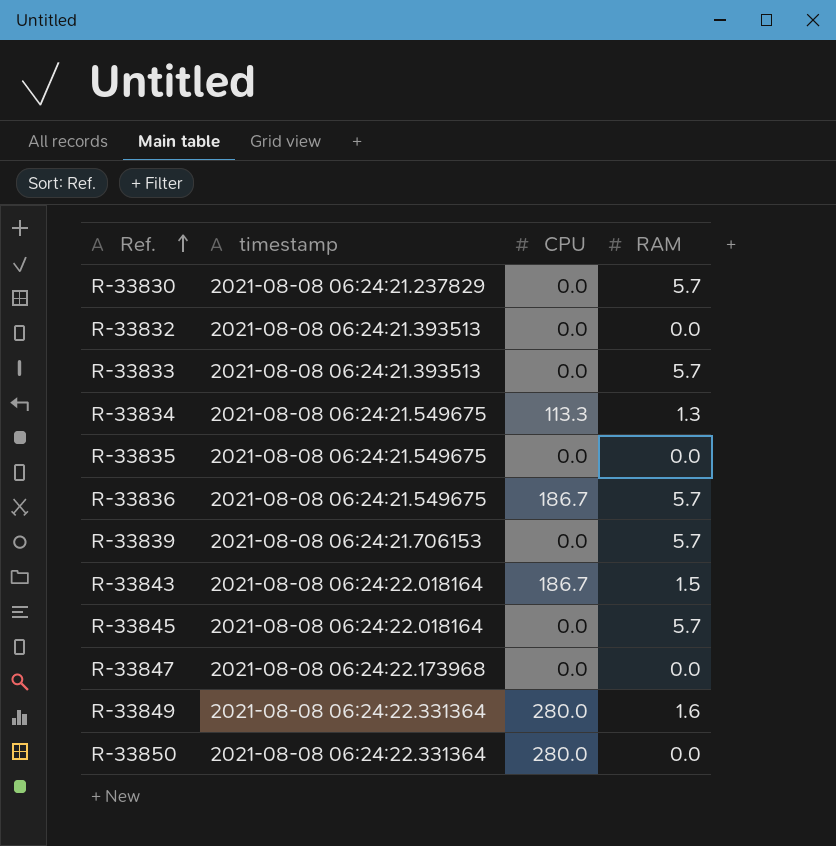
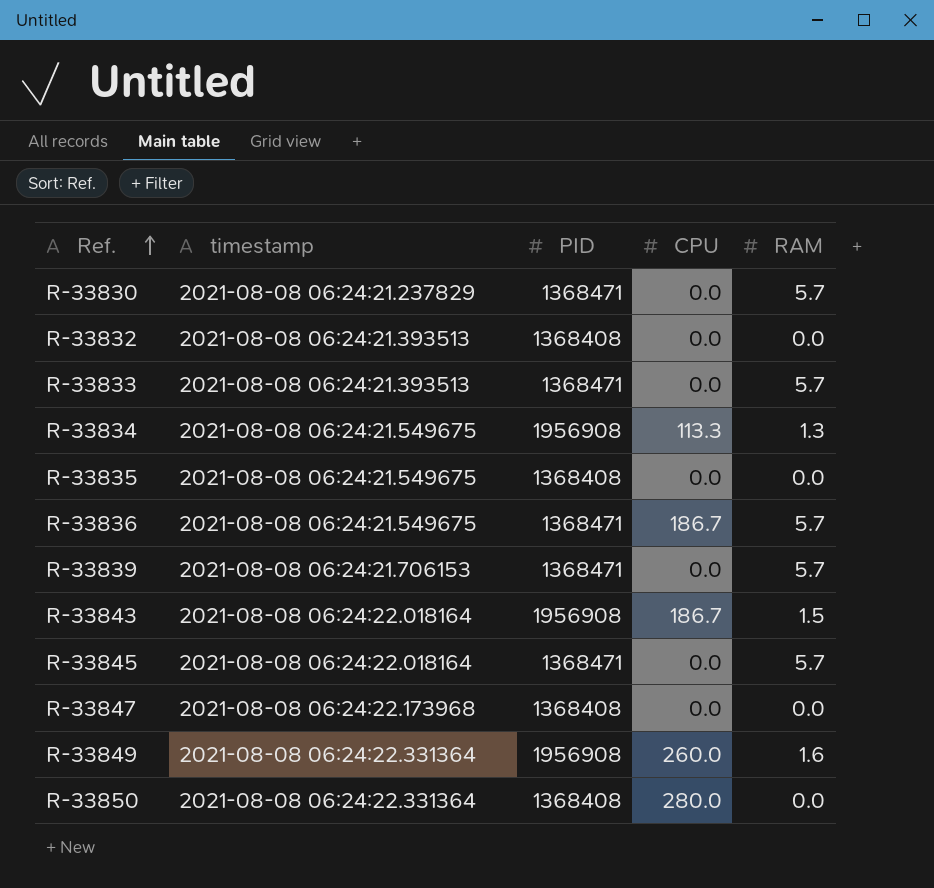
column PID | position: none -> 3
R-33849 | CPU: 280.0 -> 260.0

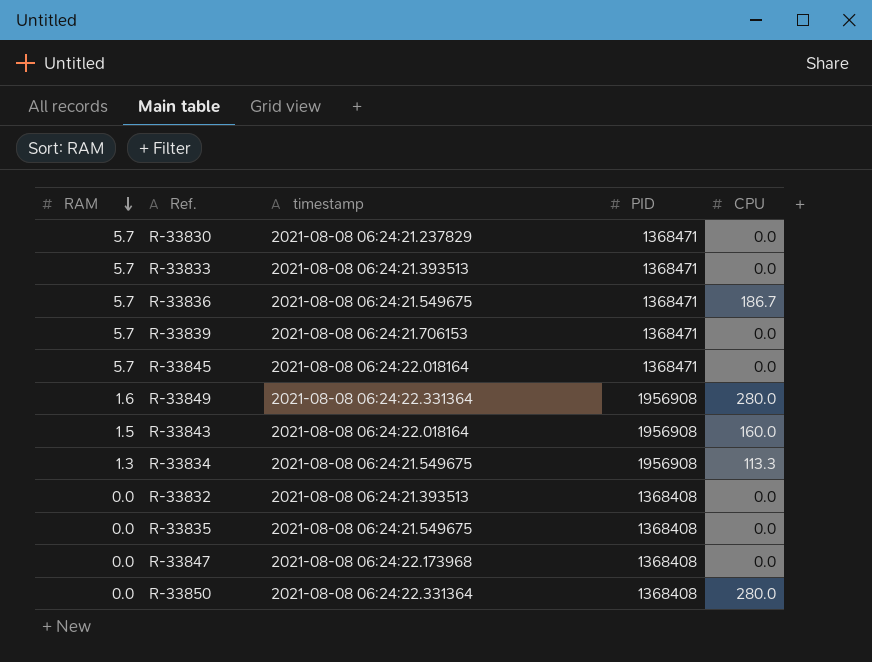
row order: Ref. ascending -> RAM descending
column RAM | position: 5 -> 1
R-33849 | CPU: 260.0 -> 280.0
R-33843 | CPU: 186.7 -> 160.0

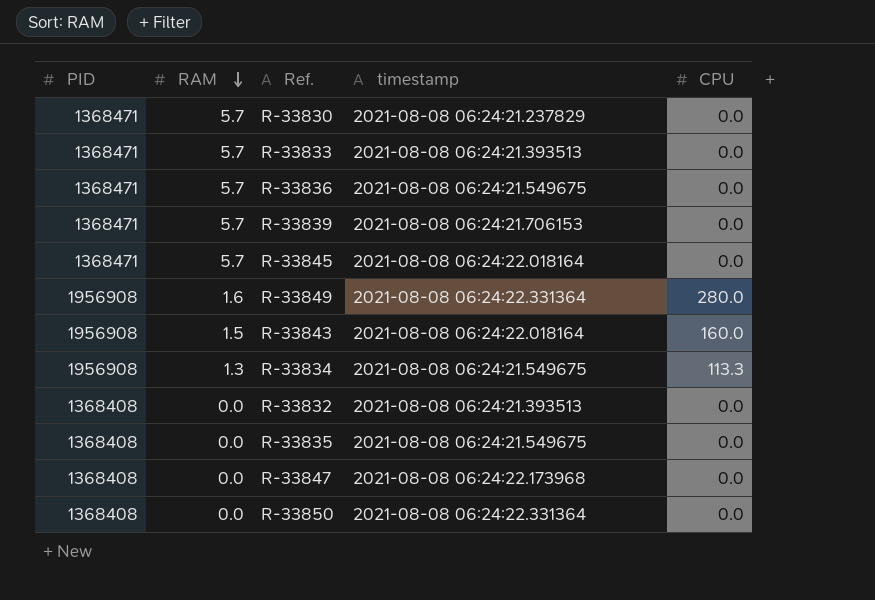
column PID | position: 4 -> 1
R-33836 | CPU: 186.7 -> 0.0
R-33850 | CPU: 280.0 -> 0.0

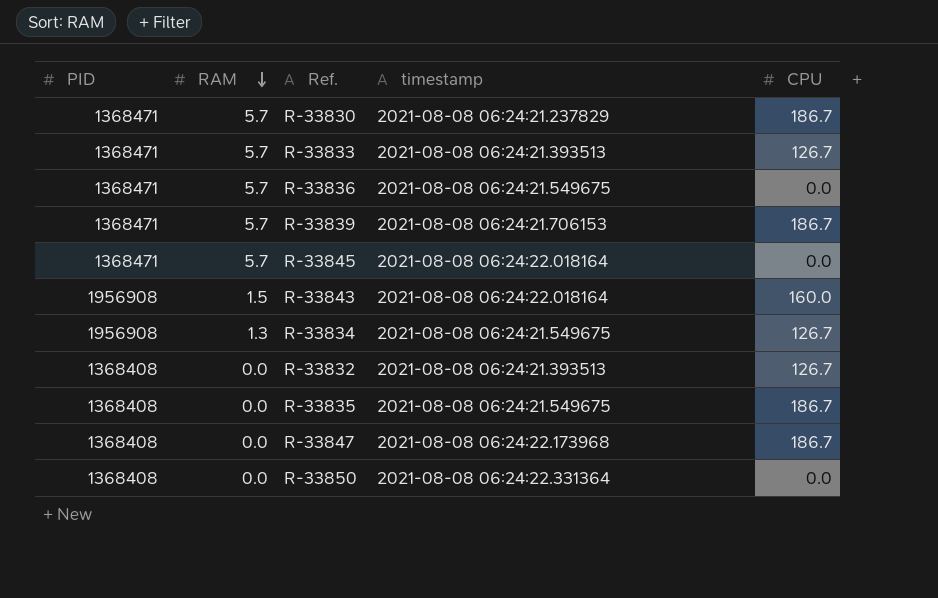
row R-33849: 1956908 | 1.6 | 2021-08-08 06:24:22.331364 | 280.0 -> none
R-33830 | CPU: 0.0 -> 186.7
R-33833 | CPU: 0.0 -> 126.7
R-33839 | CPU: 0.0 -> 186.7
R-33834 | CPU: 113.3 -> 126.7
R-33832 | CPU: 0.0 -> 126.7
R-33835 | CPU: 0.0 -> 186.7
R-33847 | CPU: 0.0 -> 186.7

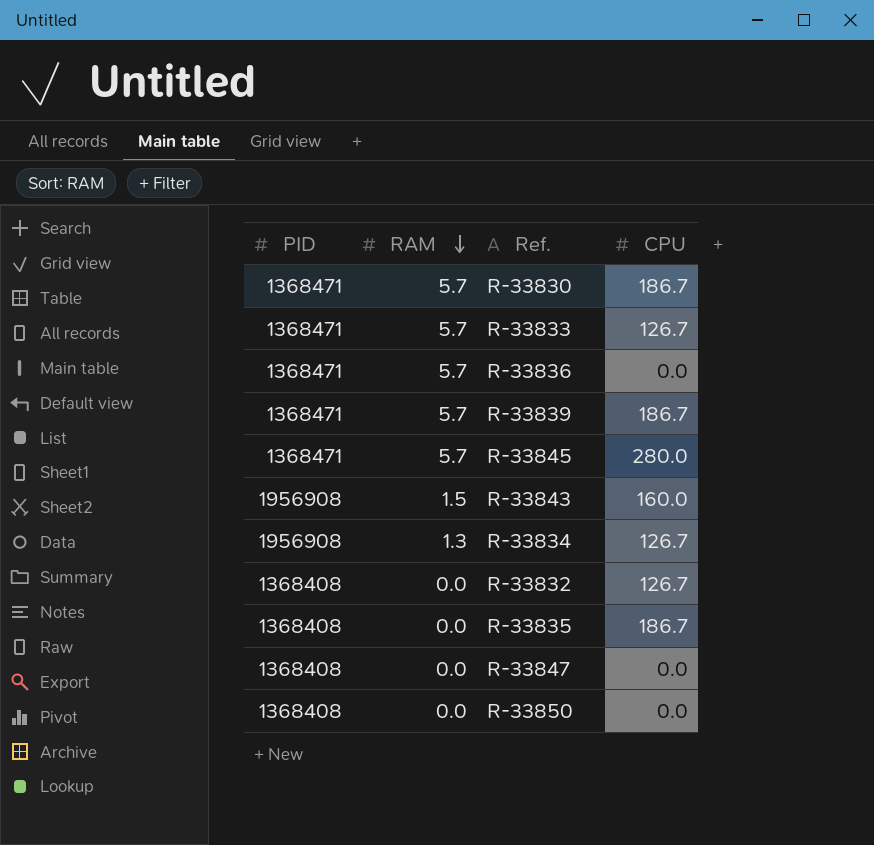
column timestamp | position: 4 -> none
R-33845 | CPU: 0.0 -> 280.0
R-33847 | CPU: 186.7 -> 0.0

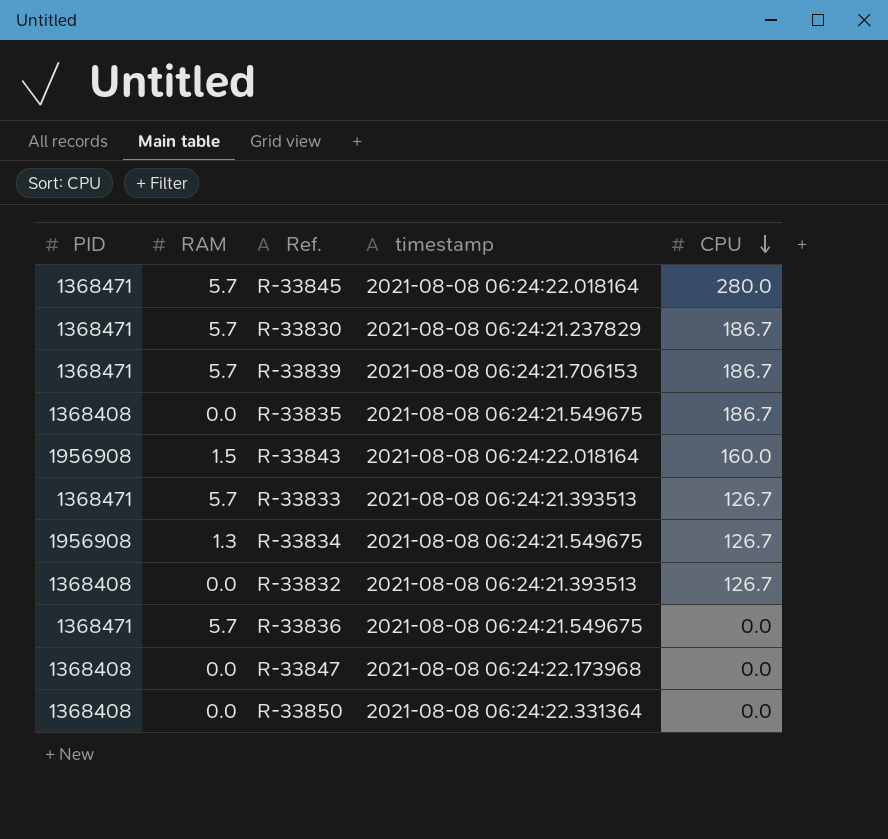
row order: RAM descending -> CPU descending
column timestamp | position: none -> 4

